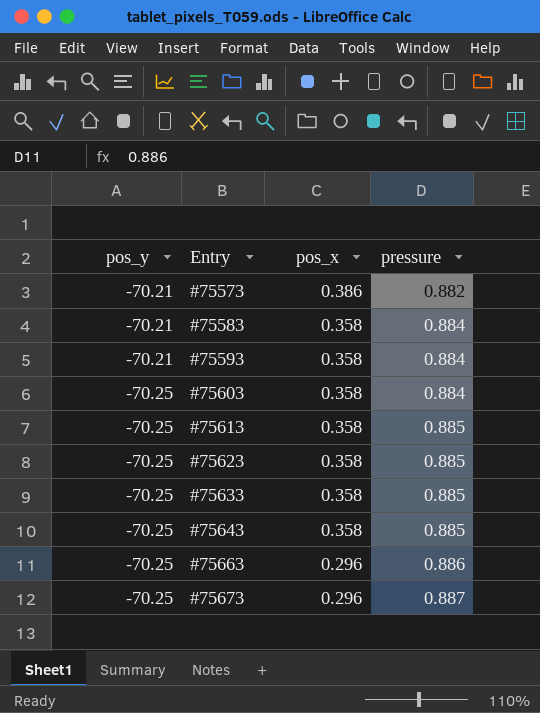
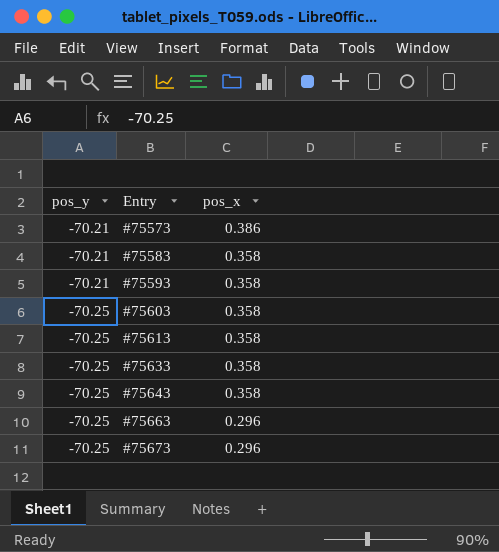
column pressure | position: 4 -> none
row #75623: -70.25 | 0.358 | 0.885 -> none

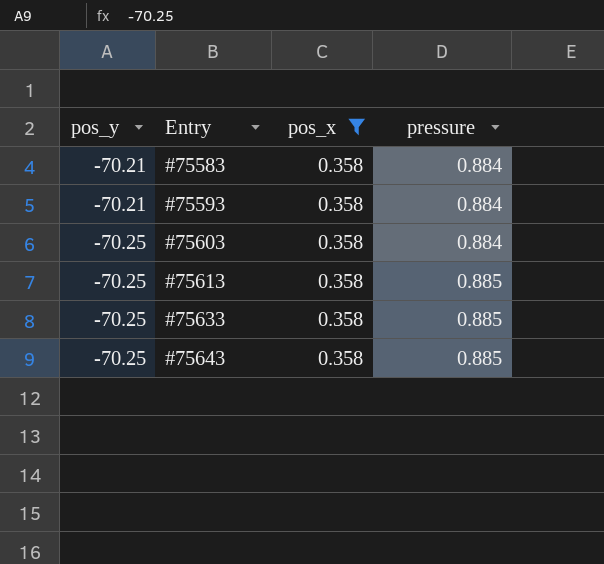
filter: none -> pos_x = 0.358
column pressure | position: none -> 4

